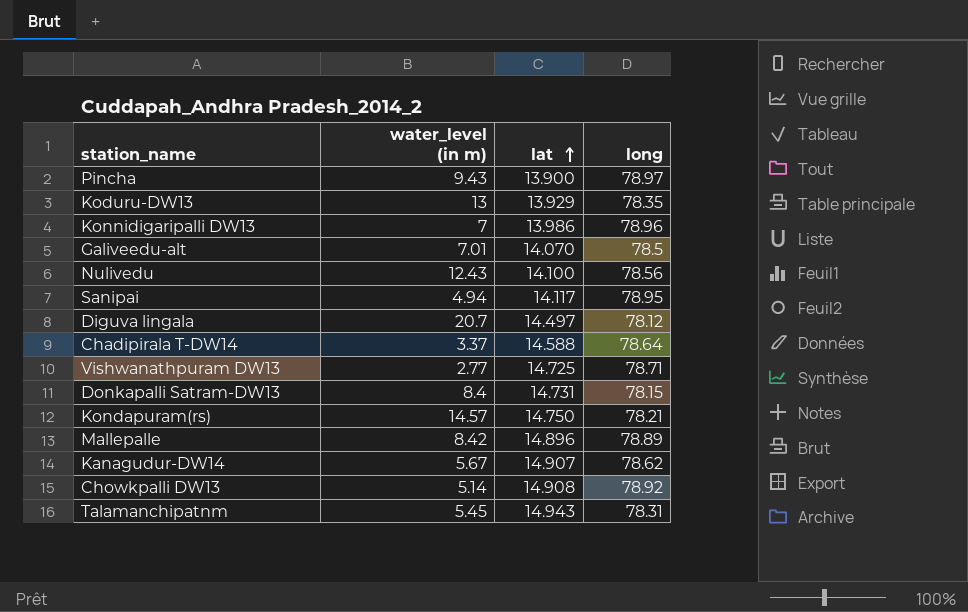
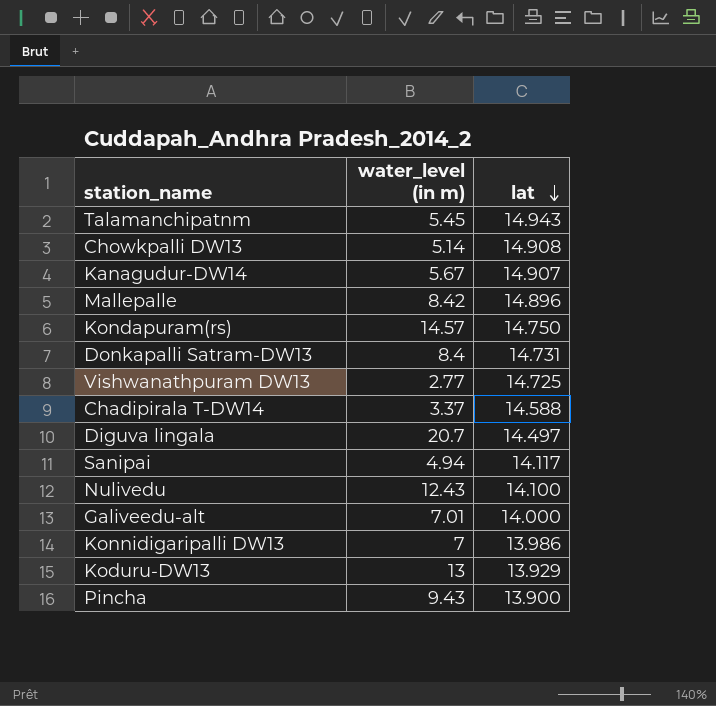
row order: lat ascending -> lat descending
column long | position: 4 -> none
Galiveedu-alt | lat: 14.070 -> 14.000

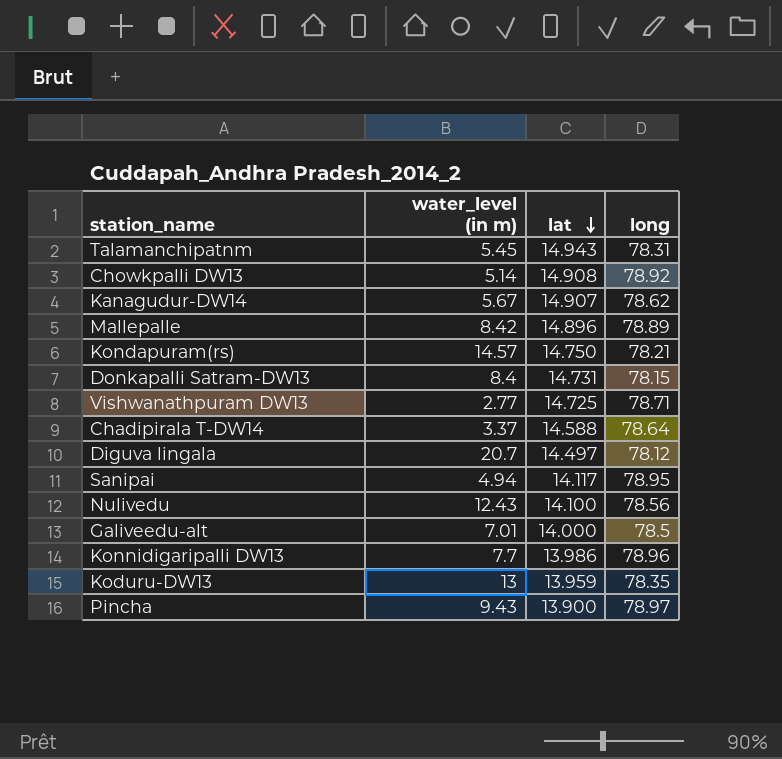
column long | position: none -> 4
Konnidigaripalli DW13 | water_level (in m): 7 -> 7.7
Koduru-DW13 | lat: 13.929 -> 13.959

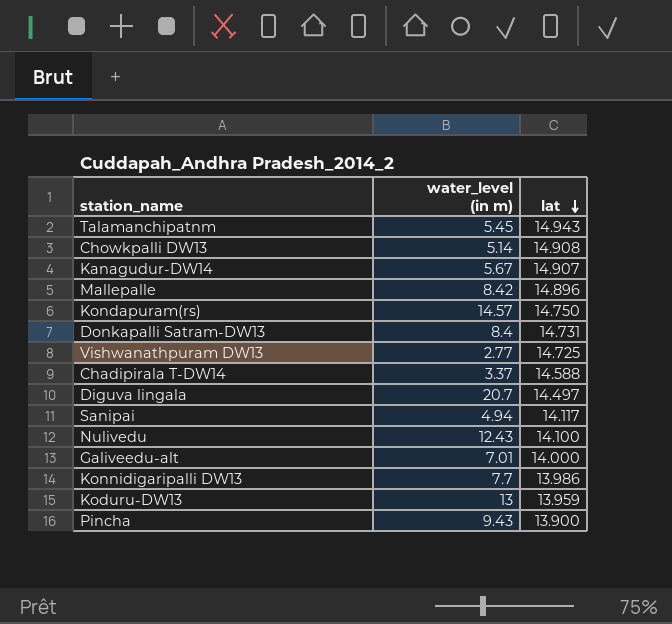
column long | position: 4 -> none

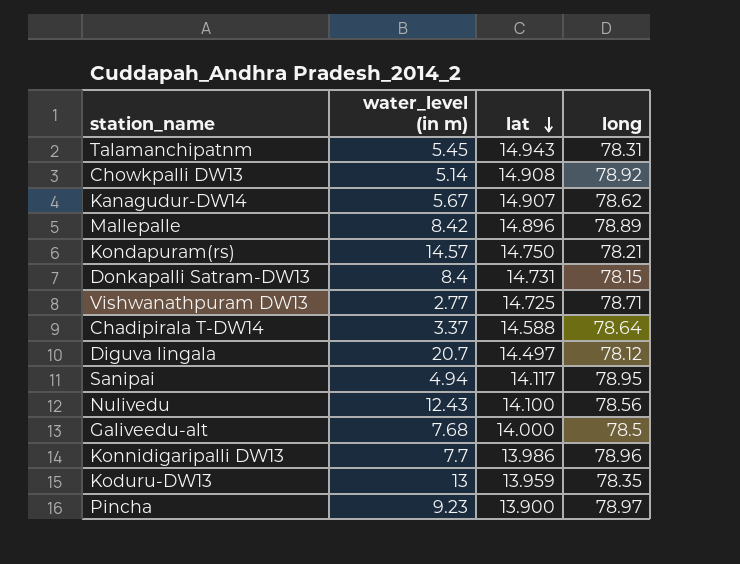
column long | position: none -> 4
Galiveedu-alt | water_level (in m): 7.01 -> 7.68
Pincha | water_level (in m): 9.43 -> 9.23

